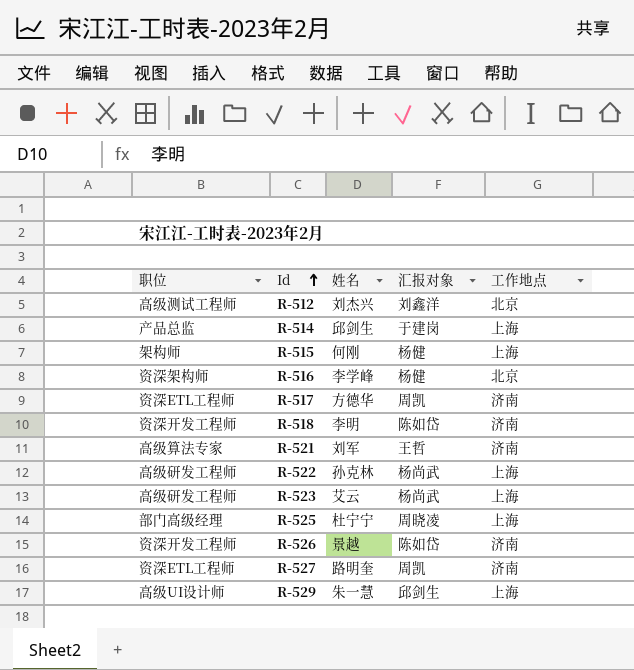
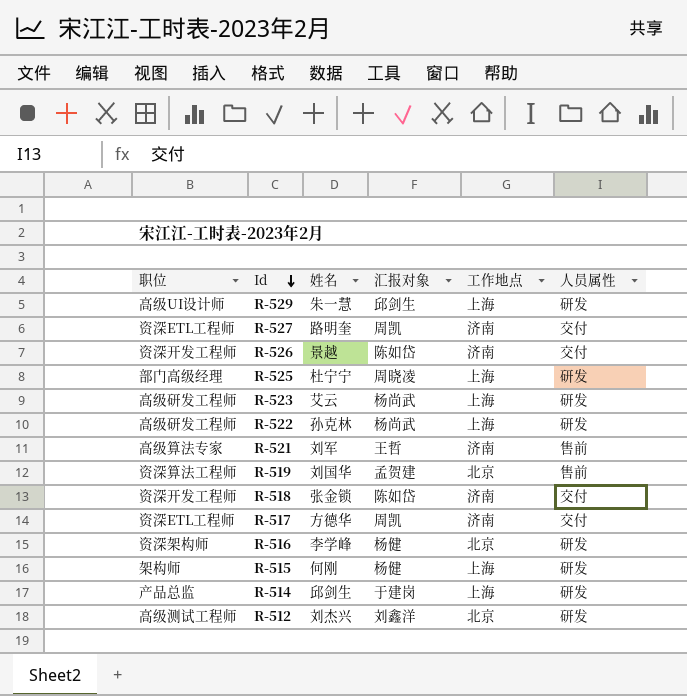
row order: Id ascending -> Id descending
column 人员属性 | position: none -> 6
row R-519: none -> 资深算法工程师 | 刘国华 | 孟贺建 | 北京 | 售前
R-518 | 姓名: 李明 -> 张金锁

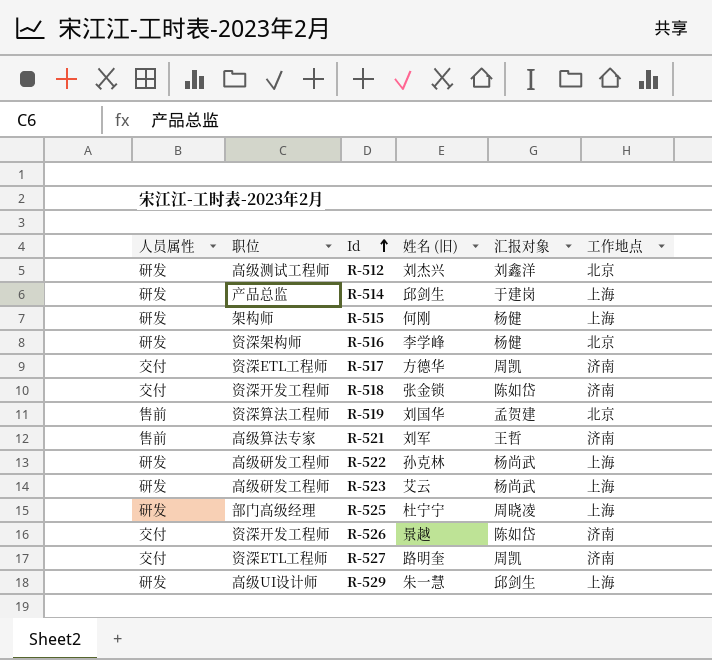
row order: Id descending -> Id ascending
column 人员属性 | position: 6 -> 1
column name: 姓名 -> 姓名 (旧)

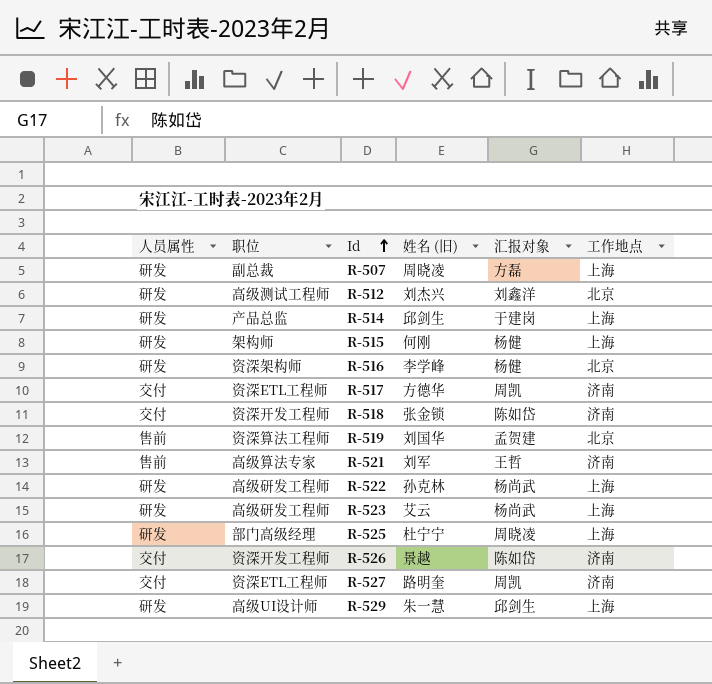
row R-507: none -> 研发 | 副总裁 | 周晓凌 | 方磊 | 上海

